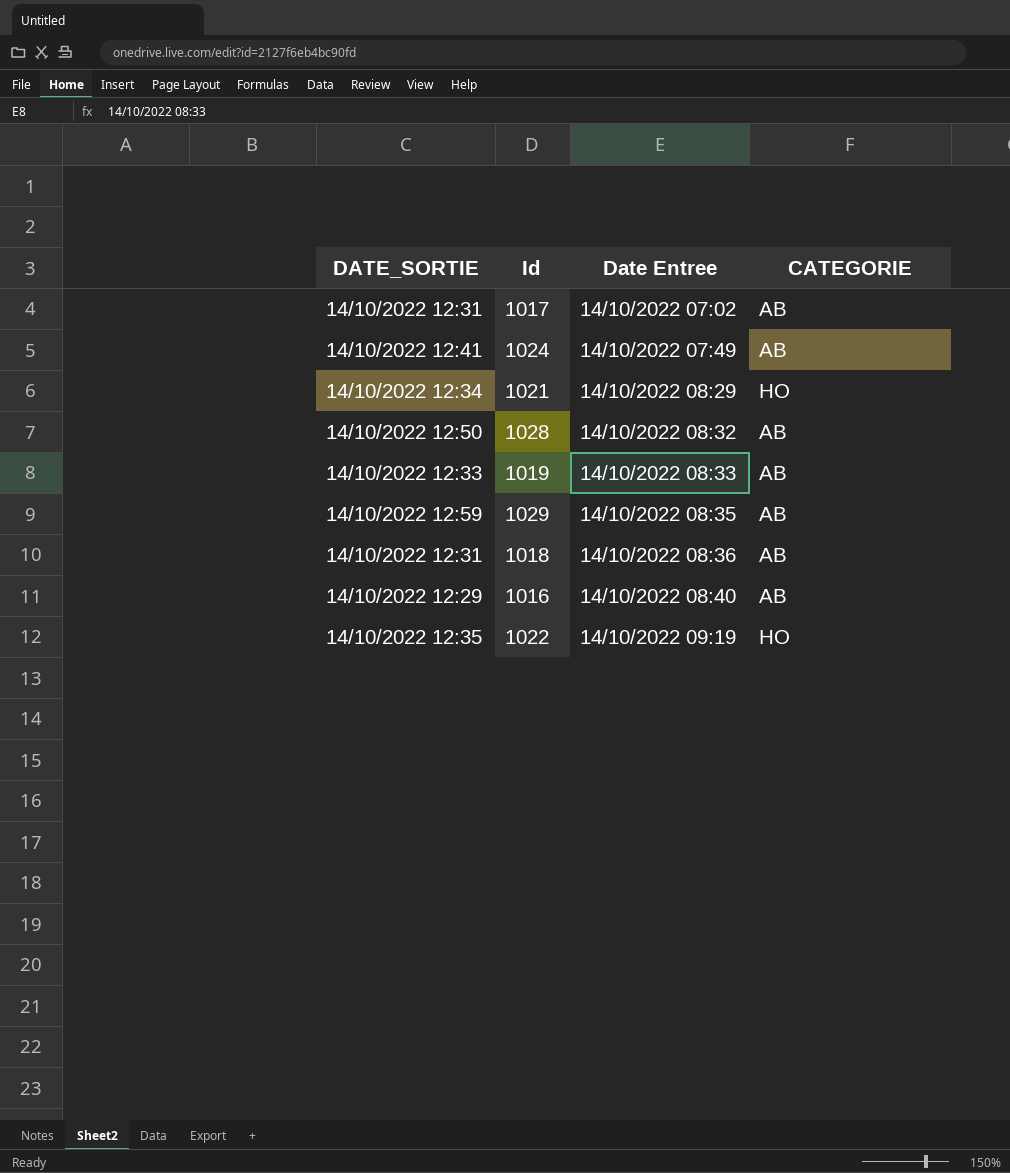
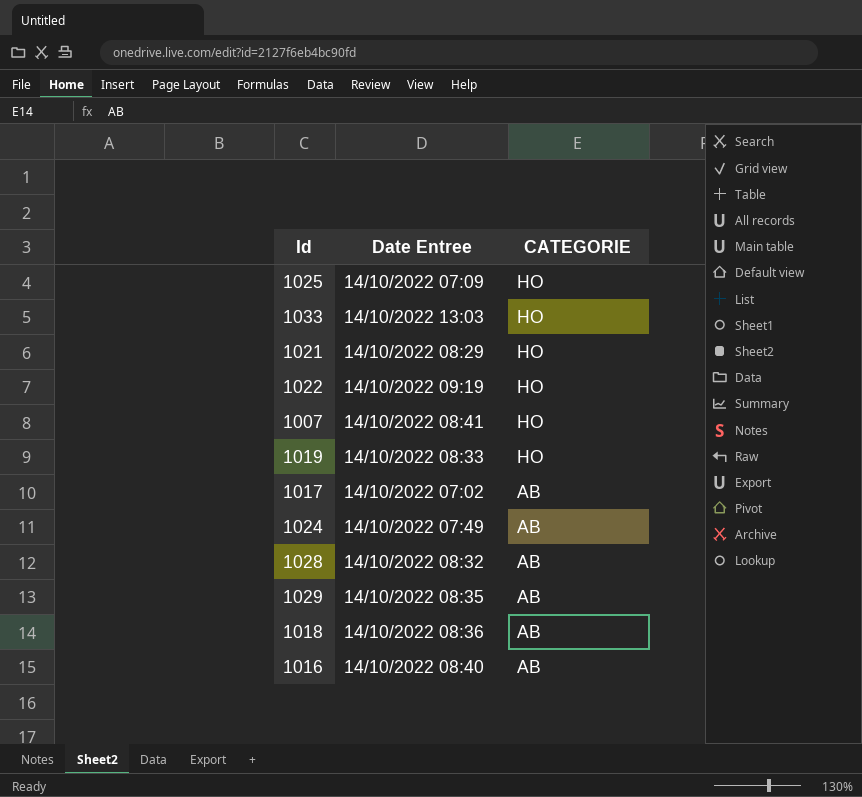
row order: Date Entree ascending -> CATEGORIE descending
column DATE_SORTIE | position: 1 -> none
row 1025: none -> 14/10/2022 07:09 | HO
row 1033: none -> 14/10/2022 13:03 | HO
row 1007: none -> 14/10/2022 08:41 | HO
1019 | CATEGORIE: AB -> HO

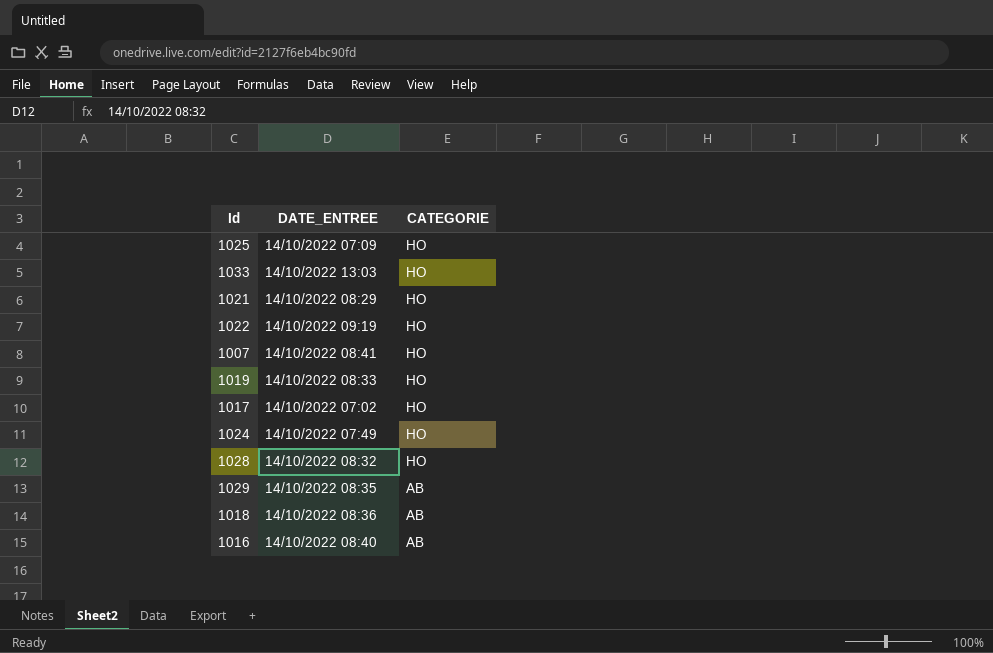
column name: Date Entree -> DATE_ENTREE
1017 | CATEGORIE: AB -> HO
1024 | CATEGORIE: AB -> HO
1028 | CATEGORIE: AB -> HO

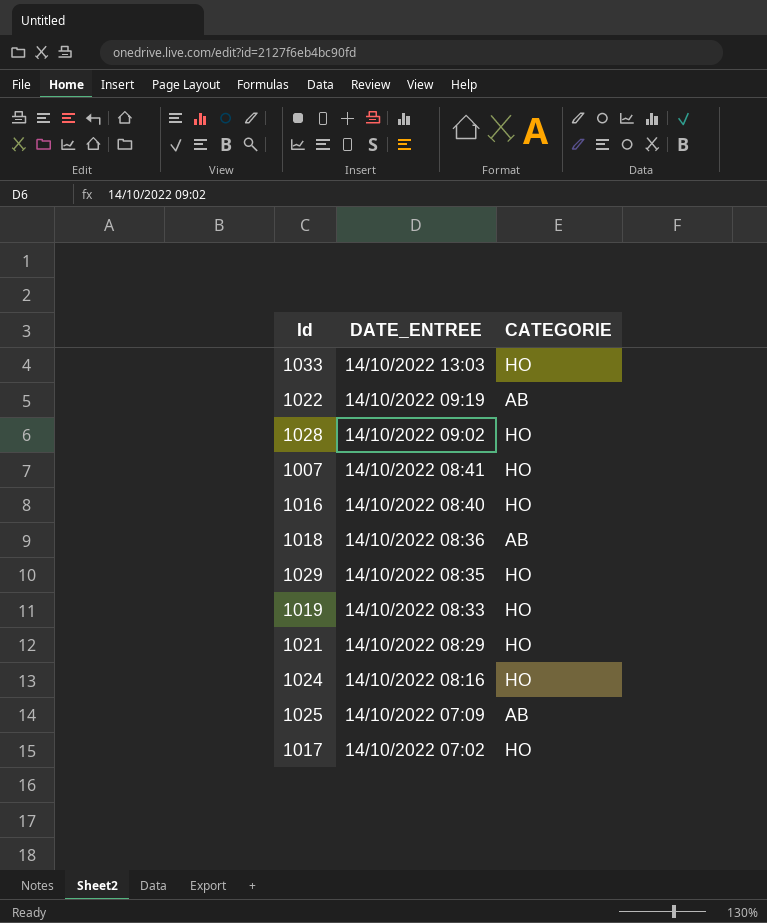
row order: CATEGORIE descending -> DATE_ENTREE descending
1022 | CATEGORIE: HO -> AB
1028 | DATE_ENTREE: 14/10/2022 08:32 -> 14/10/2022 09:02
1016 | CATEGORIE: AB -> HO
1029 | CATEGORIE: AB -> HO
1024 | DATE_ENTREE: 14/10/2022 07:49 -> 14/10/2022 08:16
1025 | CATEGORIE: HO -> AB

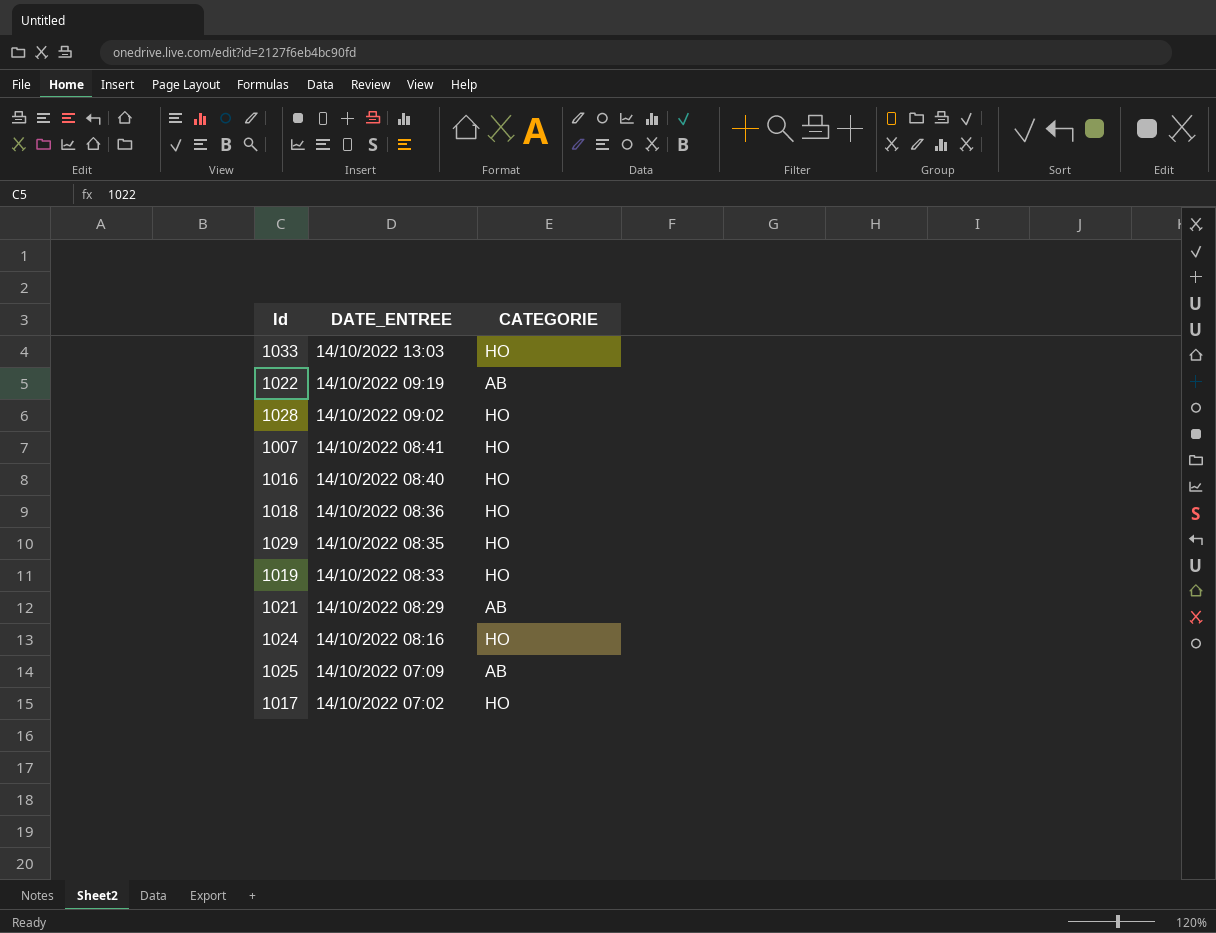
1018 | CATEGORIE: AB -> HO
1021 | CATEGORIE: HO -> AB

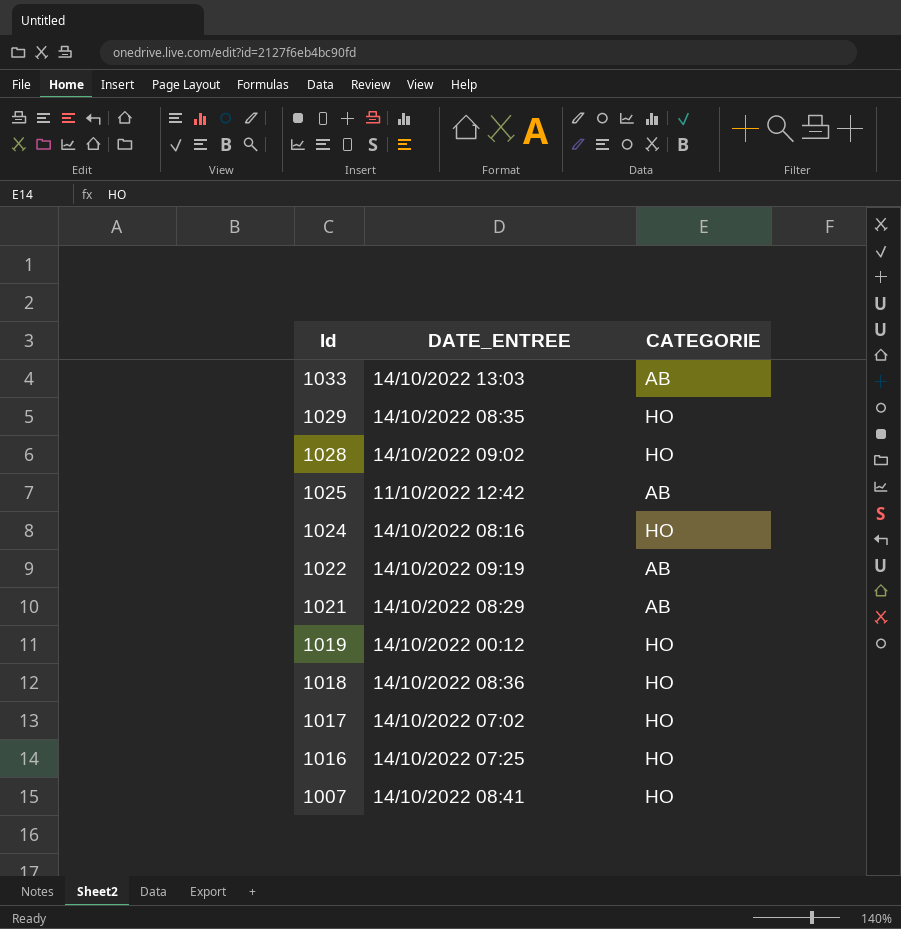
row order: DATE_ENTREE descending -> Id descending
1033 | CATEGORIE: HO -> AB
1025 | DATE_ENTREE: 14/10/2022 07:09 -> 11/10/2022 12:42
1019 | DATE_ENTREE: 14/10/2022 08:33 -> 14/10/2022 00:12
1016 | DATE_ENTREE: 14/10/2022 08:40 -> 14/10/2022 07:25

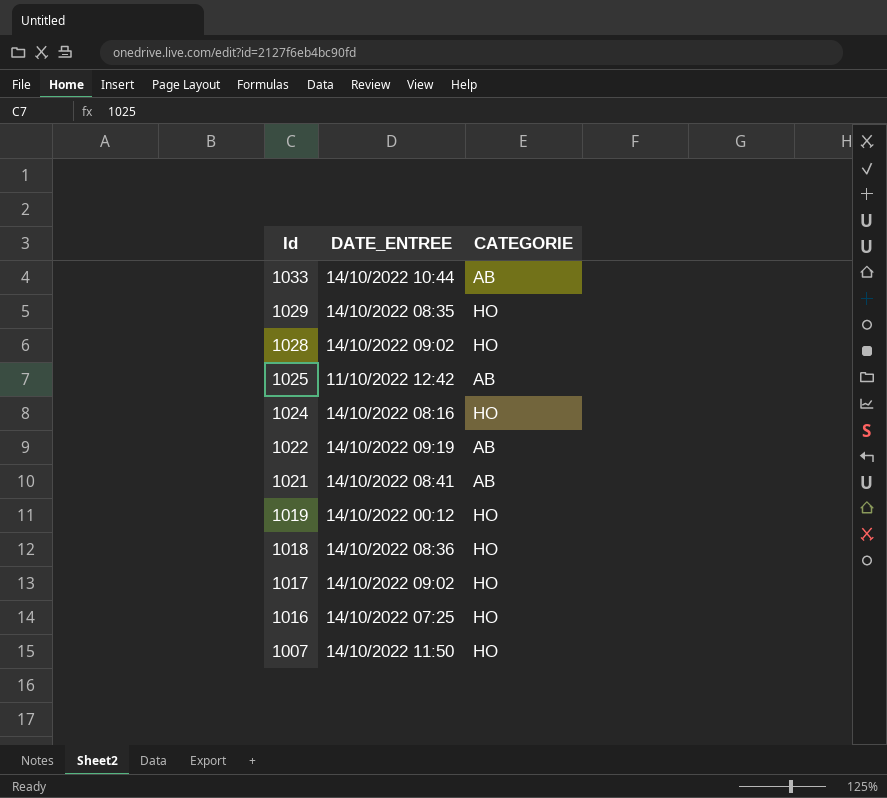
1033 | DATE_ENTREE: 14/10/2022 13:03 -> 14/10/2022 10:44
1021 | DATE_ENTREE: 14/10/2022 08:29 -> 14/10/2022 08:41
1017 | DATE_ENTREE: 14/10/2022 07:02 -> 14/10/2022 09:02
1007 | DATE_ENTREE: 14/10/2022 08:41 -> 14/10/2022 11:50

